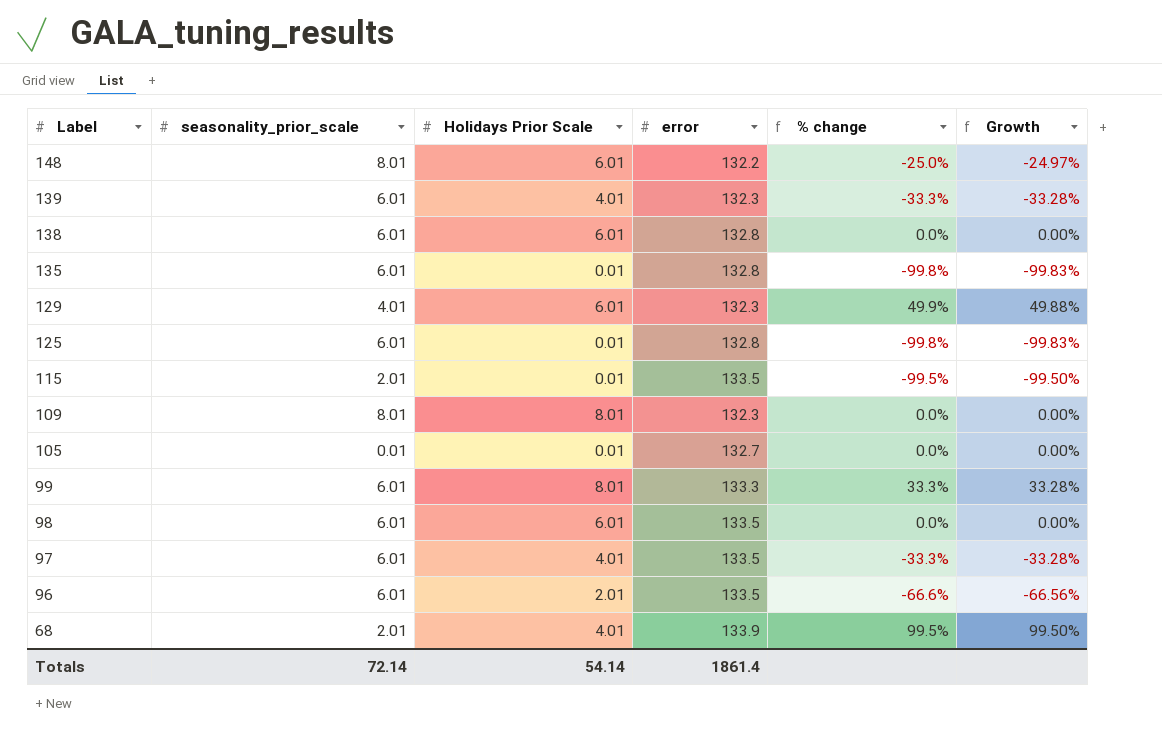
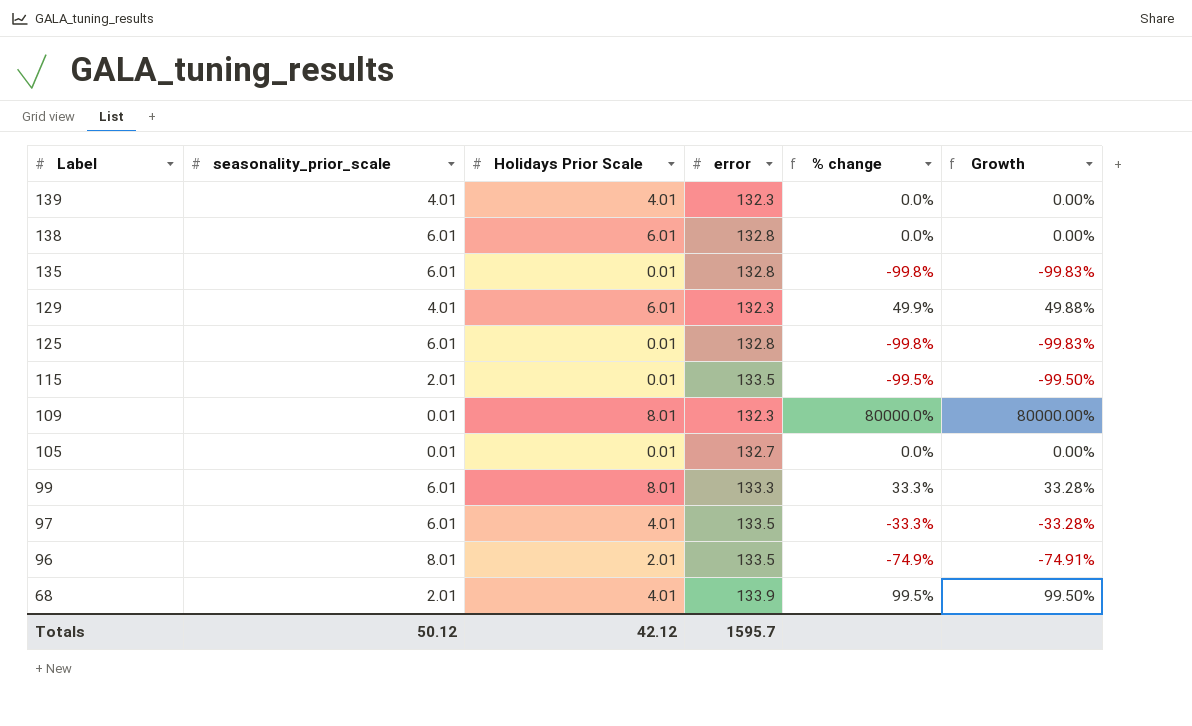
row 148: 8.01 | 6.01 | 132.2 | -25.0% | -24.97% -> none
row 98: 6.01 | 6.01 | 133.5 | 0.0% | 0.00% -> none
139 | seasonality_prior_scale: 6.01 -> 4.01
139 | % change: -33.3% -> 0.0%
139 | Growth: -33.28% -> 0.00%
109 | seasonality_prior_scale: 8.01 -> 0.01
109 | % change: 0.0% -> 80000.0%
109 | Growth: 0.00% -> 80000.00%
96 | seasonality_prior_scale: 6.01 -> 8.01
96 | % change: -66.6% -> -74.9%
96 | Growth: -66.56% -> -74.91%
Totals | seasonality_prior_scale: 72.14 -> 50.12
Totals | Holidays Prior Scale: 54.14 -> 42.12
Totals | error: 1861.4 -> 1595.7

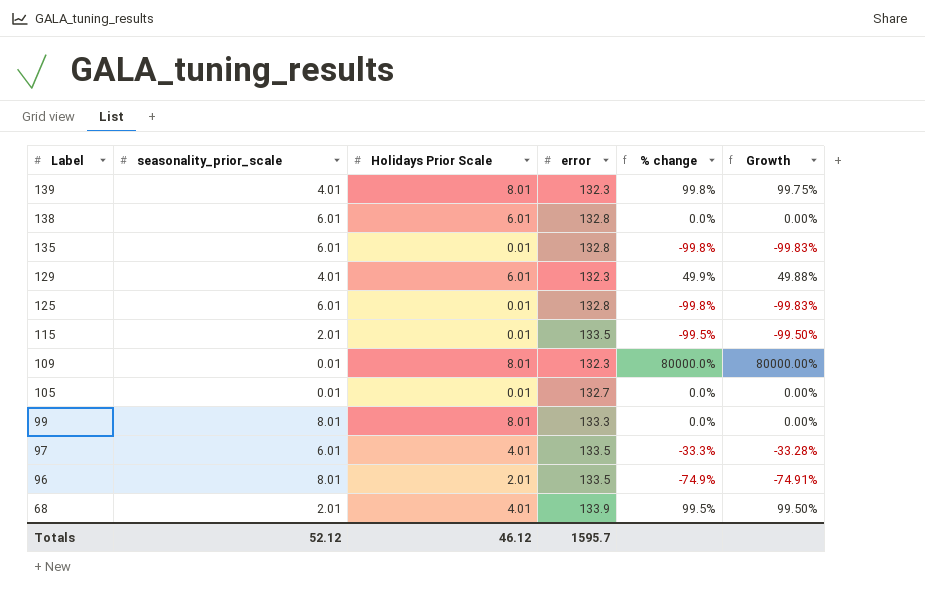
139 | Holidays Prior Scale: 4.01 -> 8.01
139 | % change: 0.0% -> 99.8%
139 | Growth: 0.00% -> 99.75%
99 | seasonality_prior_scale: 6.01 -> 8.01
99 | % change: 33.3% -> 0.0%
99 | Growth: 33.28% -> 0.00%
Totals | seasonality_prior_scale: 50.12 -> 52.12
Totals | Holidays Prior Scale: 42.12 -> 46.12

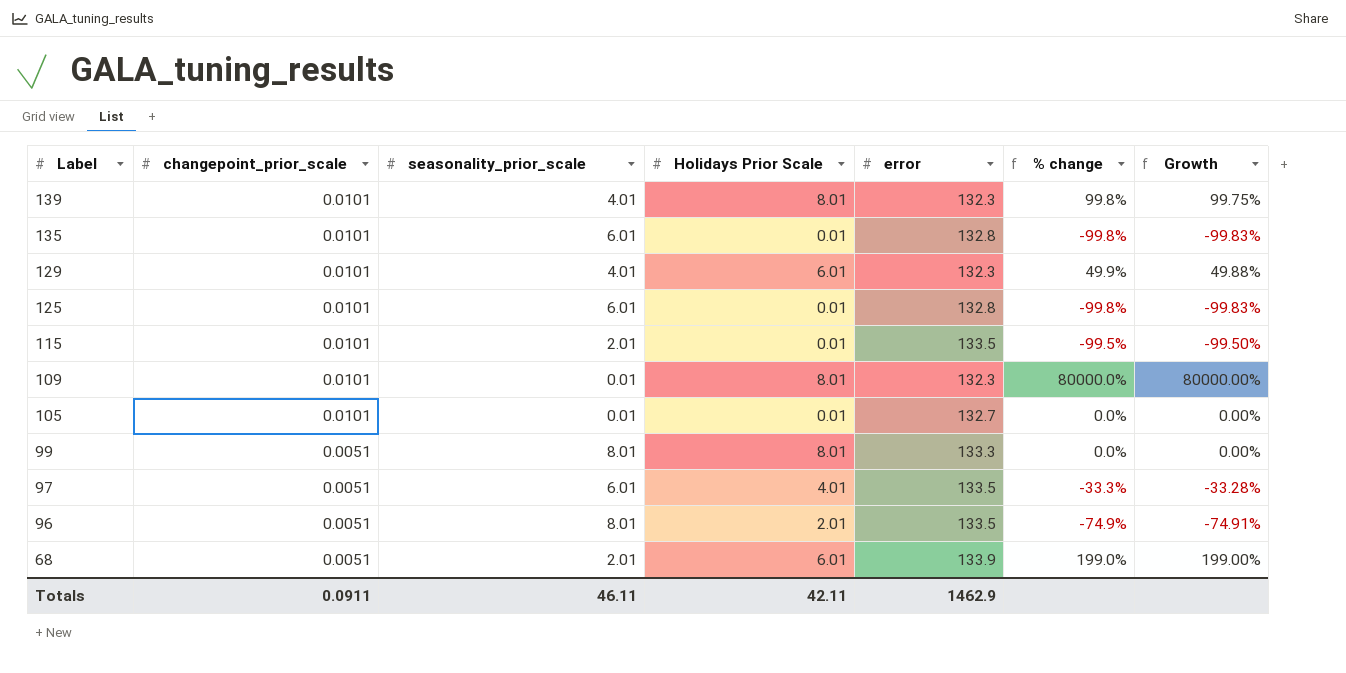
column changepoint_prior_scale | position: none -> 2
row 138: 6.01 | 6.01 | 132.8 | 0.0% | 0.00% -> none
68 | Holidays Prior Scale: 4.01 -> 6.01
68 | % change: 99.5% -> 199.0%
68 | Growth: 99.50% -> 199.00%
Totals | seasonality_prior_scale: 52.12 -> 46.11
Totals | Holidays Prior Scale: 46.12 -> 42.11
Totals | error: 1595.7 -> 1462.9

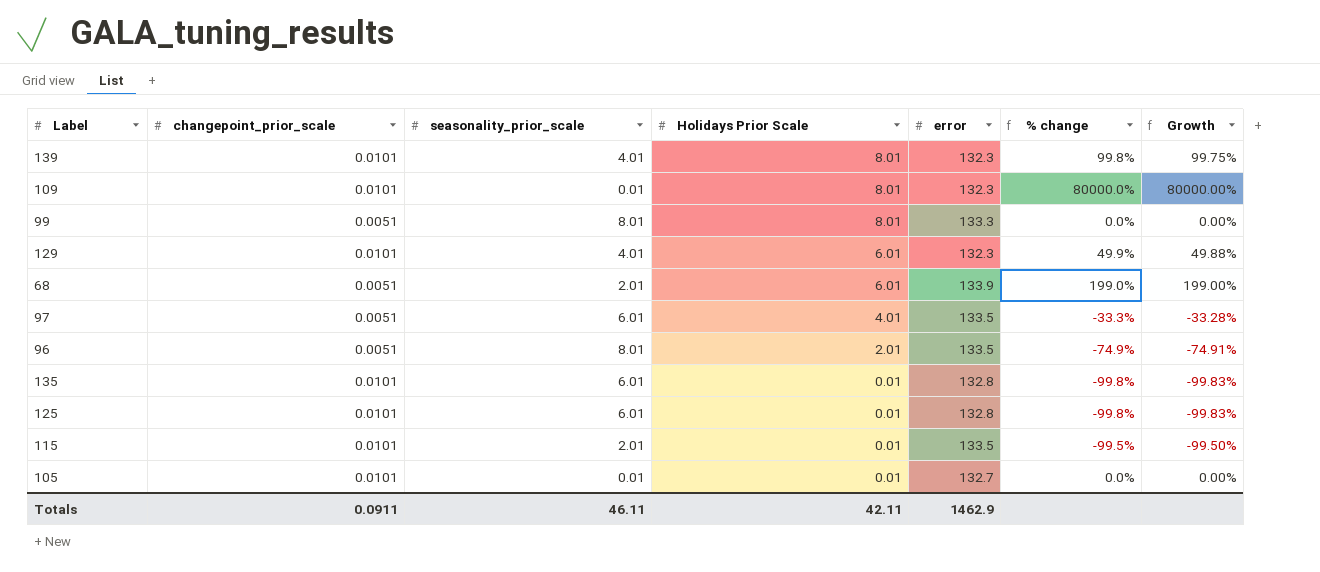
row order: Label descending -> Holidays Prior Scale descending

